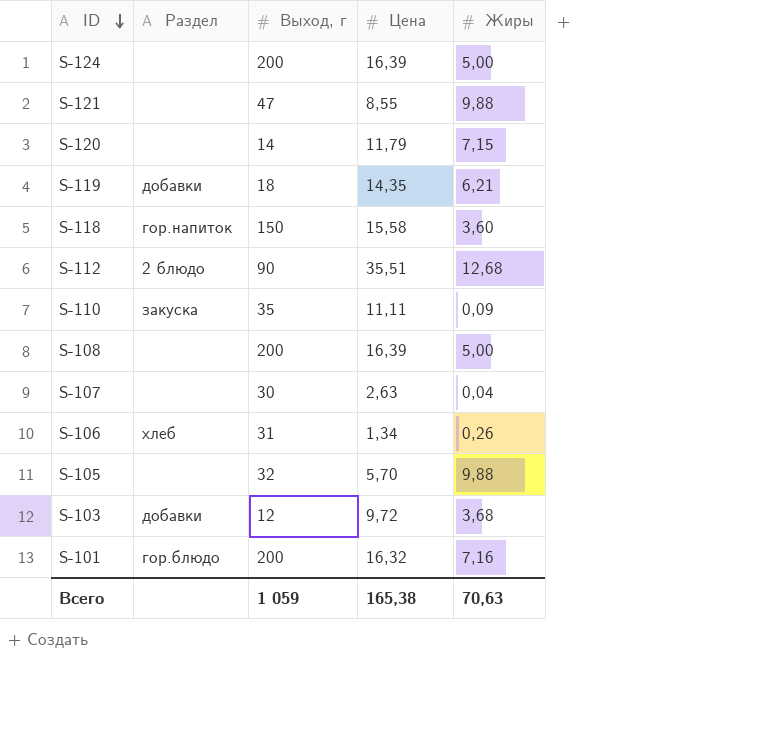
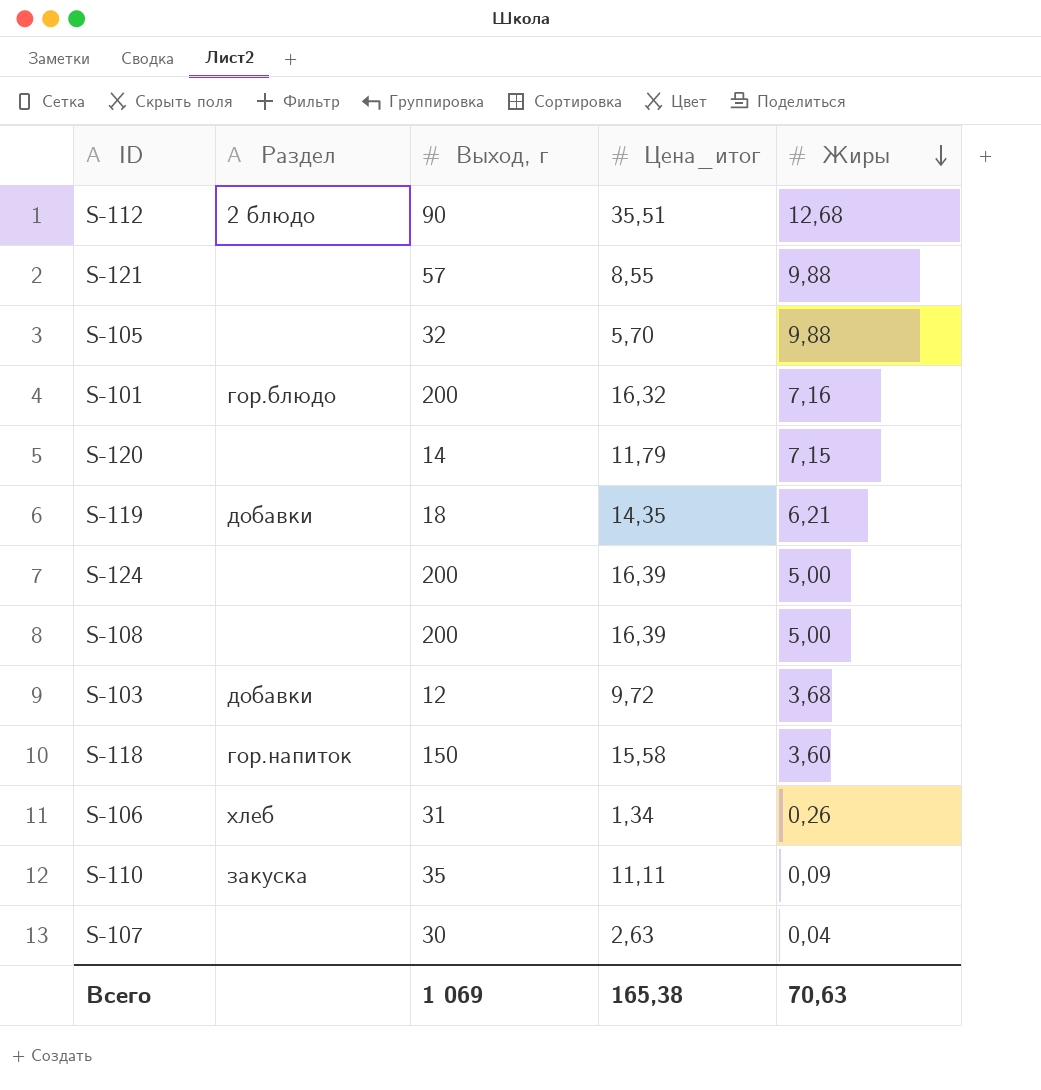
row order: ID descending -> Жиры descending
column name: Цена -> Цена_итог
S-121 | Выход, г: 47 -> 57
Всего | Выход, г: 1 059 -> 1 069

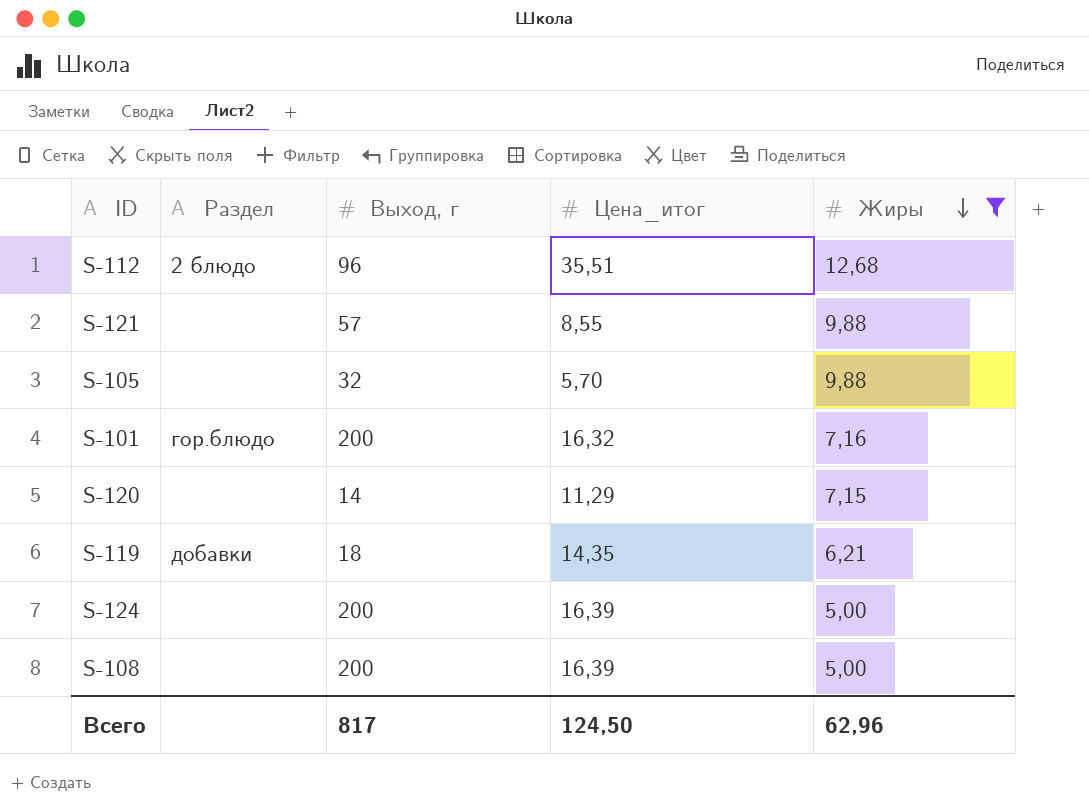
filter: none -> Жиры >= 5,00
S-112 | Выход, г: 90 -> 96
S-120 | Цена_итог: 11,79 -> 11,29
Всего | Выход, г: 1 069 -> 817
Всего | Цена_итог: 165,38 -> 124,50
Всего | Жиры: 70,63 -> 62,96

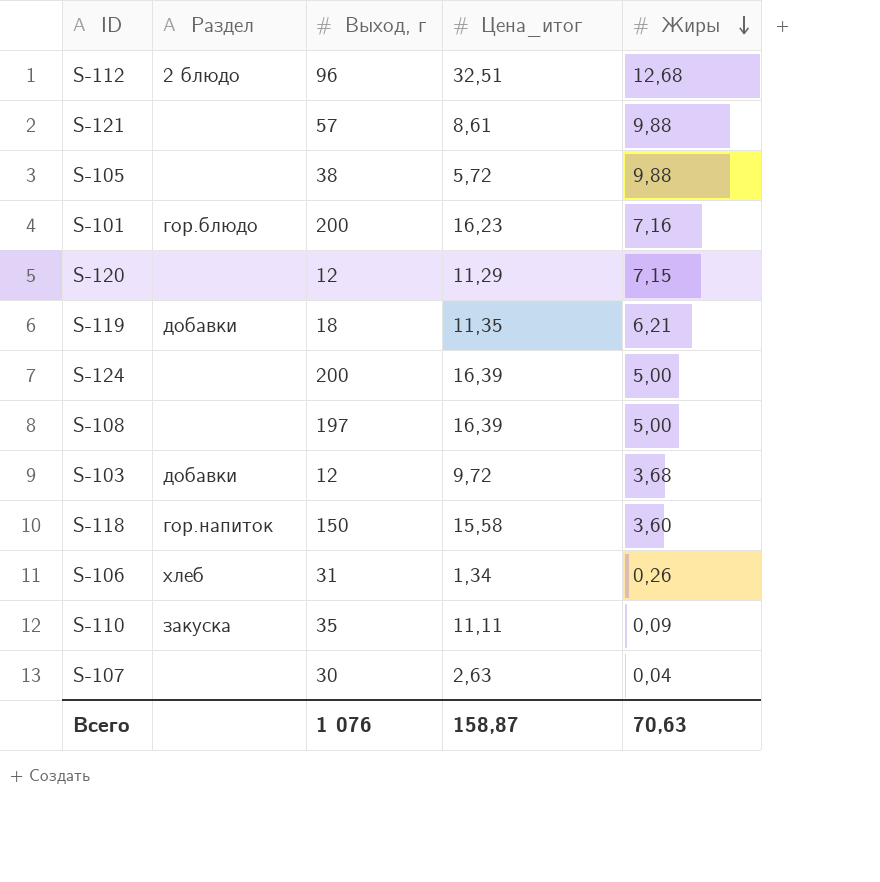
filter: Жиры >= 5,00 -> none
S-112 | Цена_итог: 35,51 -> 32,51
S-121 | Цена_итог: 8,55 -> 8,61
S-105 | Выход, г: 32 -> 38
S-105 | Цена_итог: 5,70 -> 5,72
S-101 | Цена_итог: 16,32 -> 16,23
S-120 | Выход, г: 14 -> 12
S-119 | Цена_итог: 14,35 -> 11,35
S-108 | Выход, г: 200 -> 197
Всего | Выход, г: 817 -> 1 076
Всего | Цена_итог: 124,50 -> 158,87
Всего | Жиры: 62,96 -> 70,63

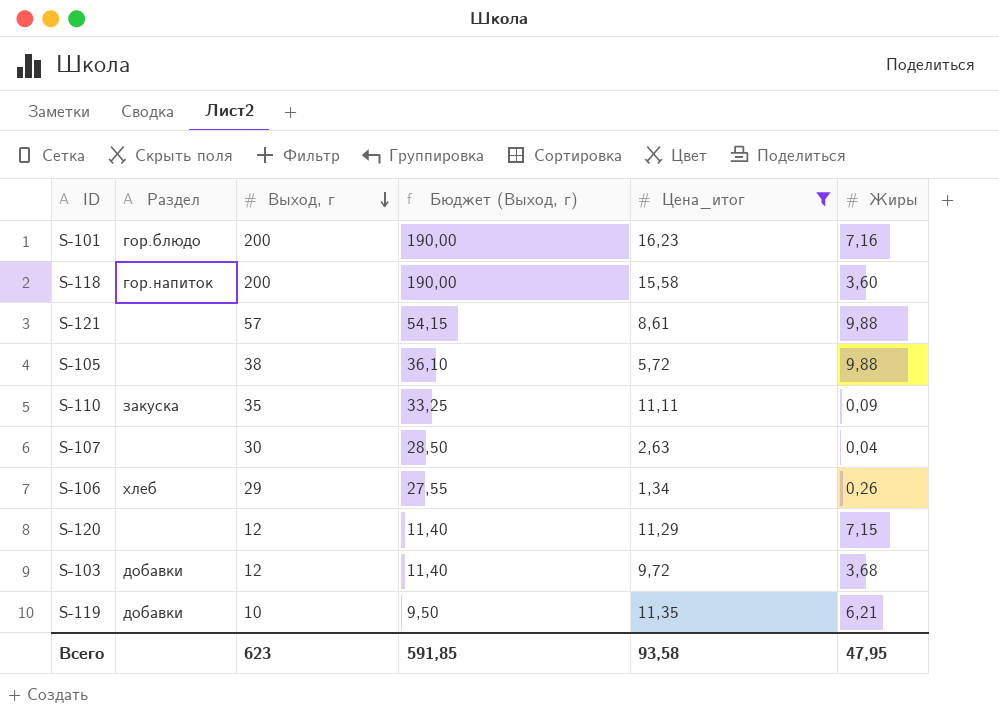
filter: none -> Цена_итог <= 16,23
row order: Жиры descending -> Выход, г descending
column Бюджет (Выход, г) | formula: none -> [Выход, г] * 0,95
S-118 | Выход, г: 150 -> 200
S-106 | Выход, г: 31 -> 29
S-119 | Выход, г: 18 -> 10
Всего | Выход, г: 1 076 -> 623
Всего | Цена_итог: 158,87 -> 93,58
Всего | Жиры: 70,63 -> 47,95

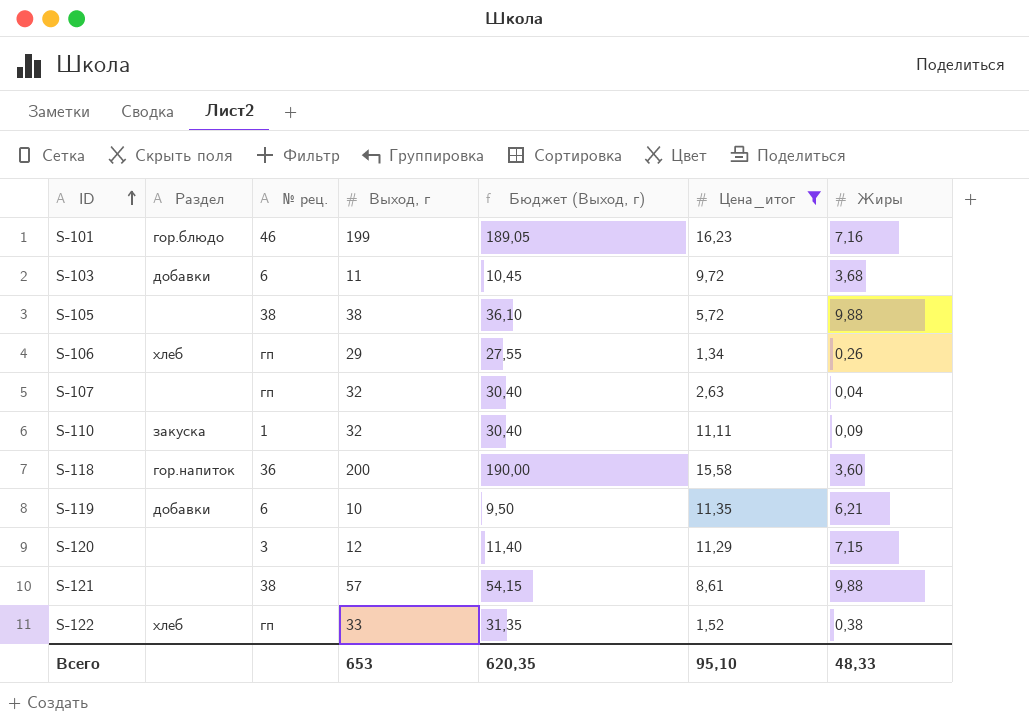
row order: Выход, г descending -> ID ascending
column № рец. | position: none -> 3
S-101 | Выход, г: 200 -> 199
S-101 | Бюджет (Выход, г): 190,00 -> 189,05
S-103 | Выход, г: 12 -> 11
S-103 | Бюджет (Выход, г): 11,40 -> 10,45
S-107 | Выход, г: 30 -> 32
S-107 | Бюджет (Выход, г): 28,50 -> 30,40
S-110 | Выход, г: 35 -> 32
S-110 | Бюджет (Выход, г): 33,25 -> 30,40
row S-122: none -> хлеб | гп | 33 | 31,35 | 1,52 | 0,38
Всего | Выход, г: 623 -> 653
Всего | Бюджет (Выход, г): 591,85 -> 620,35
Всего | Цена_итог: 93,58 -> 95,10
Всего | Жиры: 47,95 -> 48,33

